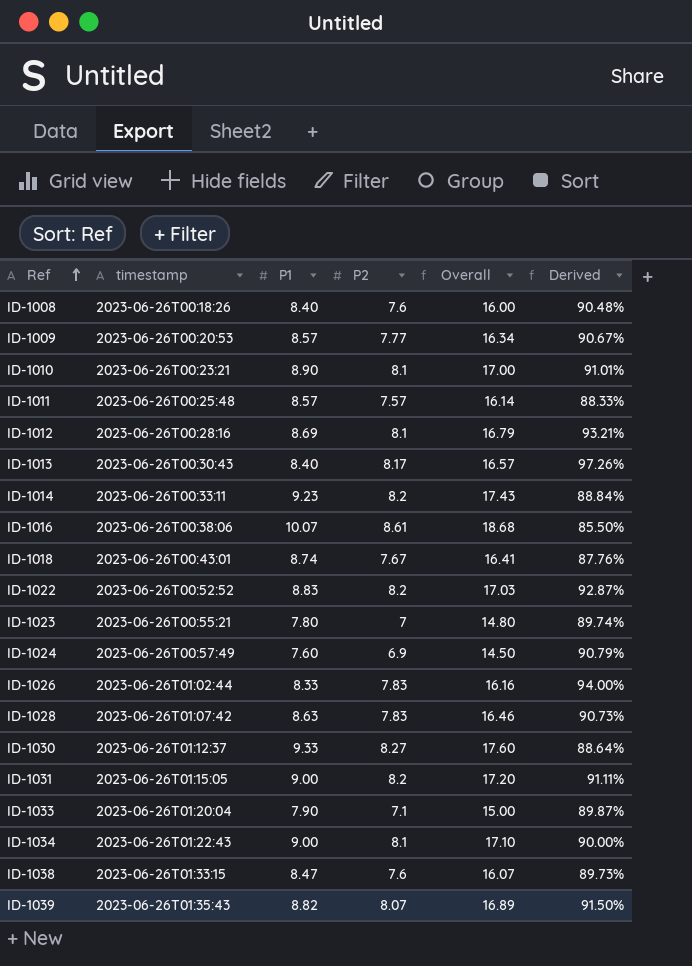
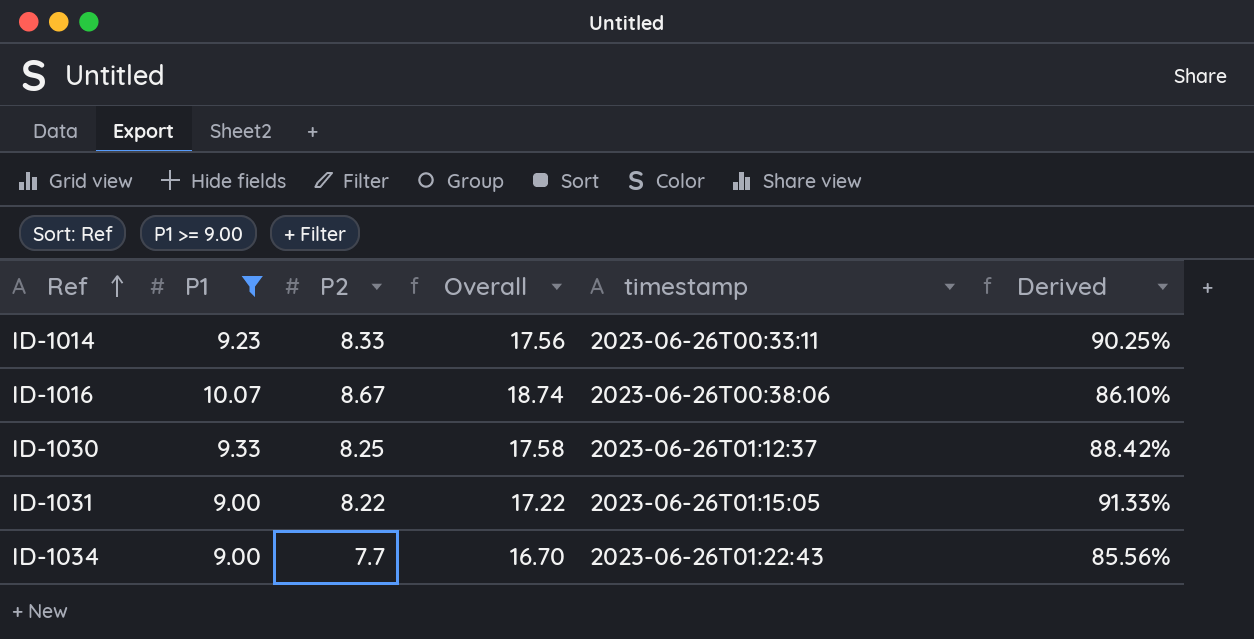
filter: none -> P1 >= 9.00
column timestamp | position: 2 -> 5
ID-1014 | P2: 8.2 -> 8.33
ID-1014 | Overall: 17.43 -> 17.56
ID-1014 | Derived: 88.84% -> 90.25%
ID-1016 | P2: 8.61 -> 8.67
ID-1016 | Overall: 18.68 -> 18.74
ID-1016 | Derived: 85.50% -> 86.10%
ID-1030 | P2: 8.27 -> 8.25
ID-1030 | Overall: 17.60 -> 17.58
ID-1030 | Derived: 88.64% -> 88.42%
ID-1031 | P2: 8.2 -> 8.22
ID-1031 | Overall: 17.20 -> 17.22
ID-1031 | Derived: 91.11% -> 91.33%
ID-1034 | P2: 8.1 -> 7.7
ID-1034 | Overall: 17.10 -> 16.70
ID-1034 | Derived: 90.00% -> 85.56%

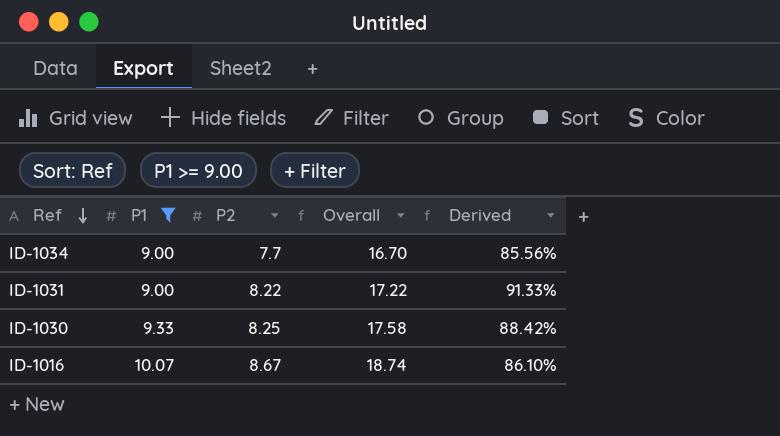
row order: Ref ascending -> Ref descending
column timestamp | position: 5 -> none
row ID-1014: 9.23 | 8.33 | 17.56 | 2023-06-26T00:33:11 | 90.25% -> none

